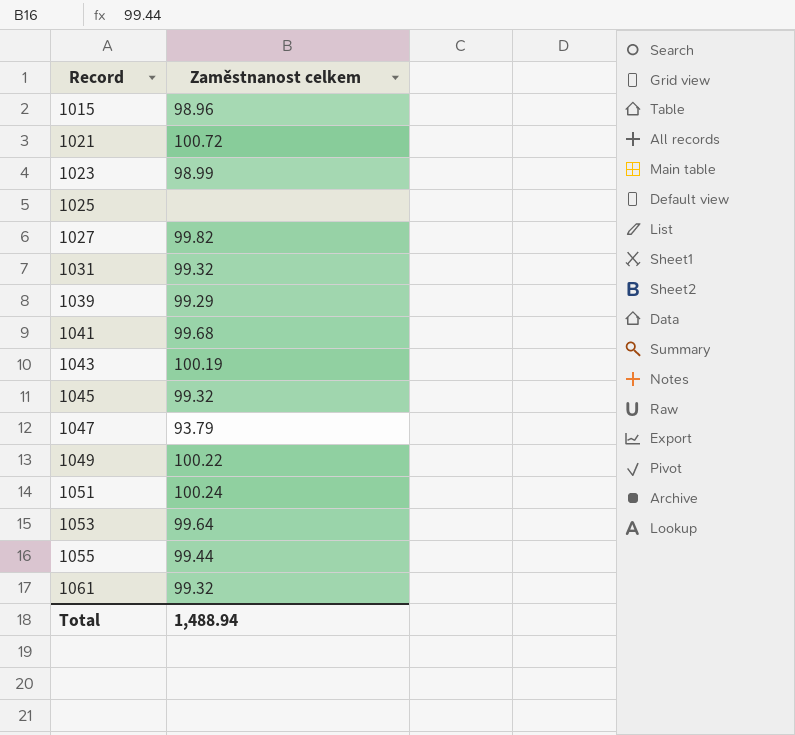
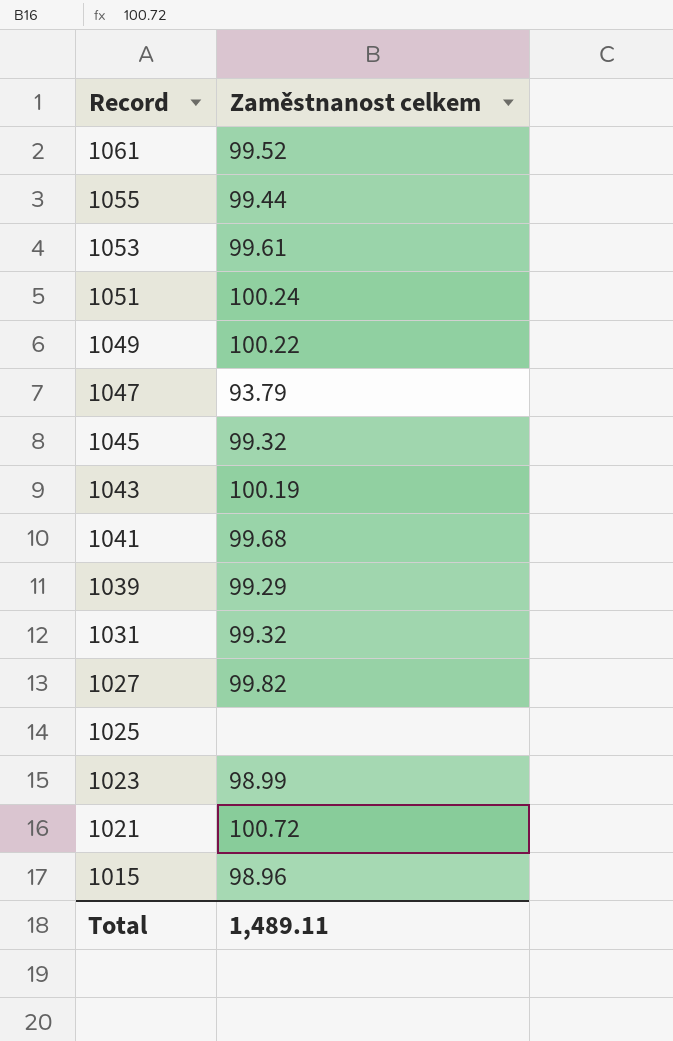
row order: Record ascending -> Record descending
1061 | Zaměstnanost celkem: 99.32 -> 99.52
1053 | Zaměstnanost celkem: 99.64 -> 99.61
Total | Zaměstnanost celkem: 1,488.94 -> 1,489.11

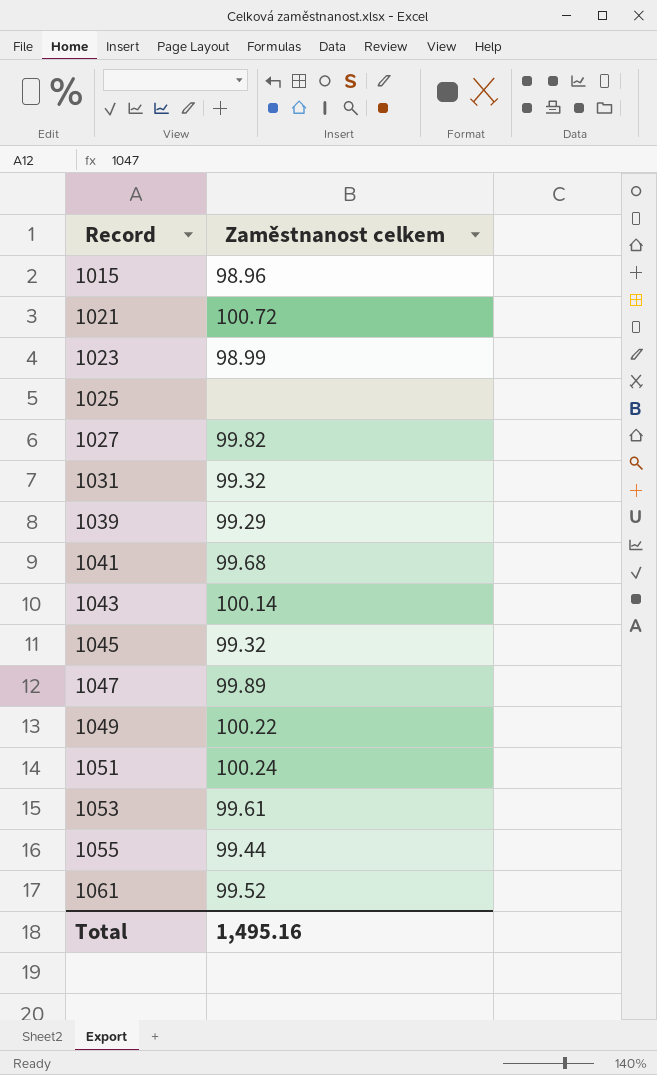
row order: Record descending -> Record ascending
1043 | Zaměstnanost celkem: 100.19 -> 100.14
1047 | Zaměstnanost celkem: 93.79 -> 99.89
Total | Zaměstnanost celkem: 1,489.11 -> 1,495.16

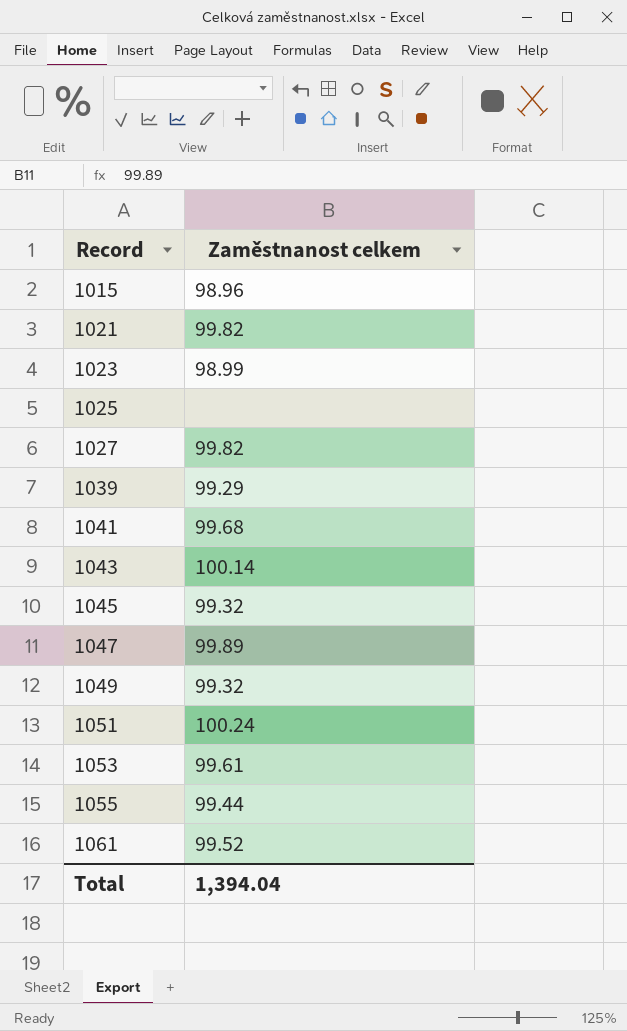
row 1031: 99.32 -> none
1021 | Zaměstnanost celkem: 100.72 -> 99.82
1049 | Zaměstnanost celkem: 100.22 -> 99.32
Total | Zaměstnanost celkem: 1,495.16 -> 1,394.04

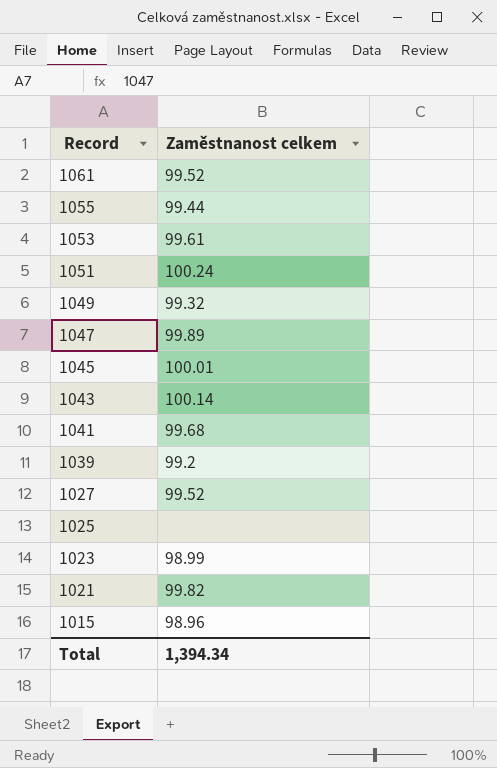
row order: Record ascending -> Record descending
1045 | Zaměstnanost celkem: 99.32 -> 100.01
1039 | Zaměstnanost celkem: 99.29 -> 99.2
1027 | Zaměstnanost celkem: 99.82 -> 99.52
Total | Zaměstnanost celkem: 1,394.04 -> 1,394.34

